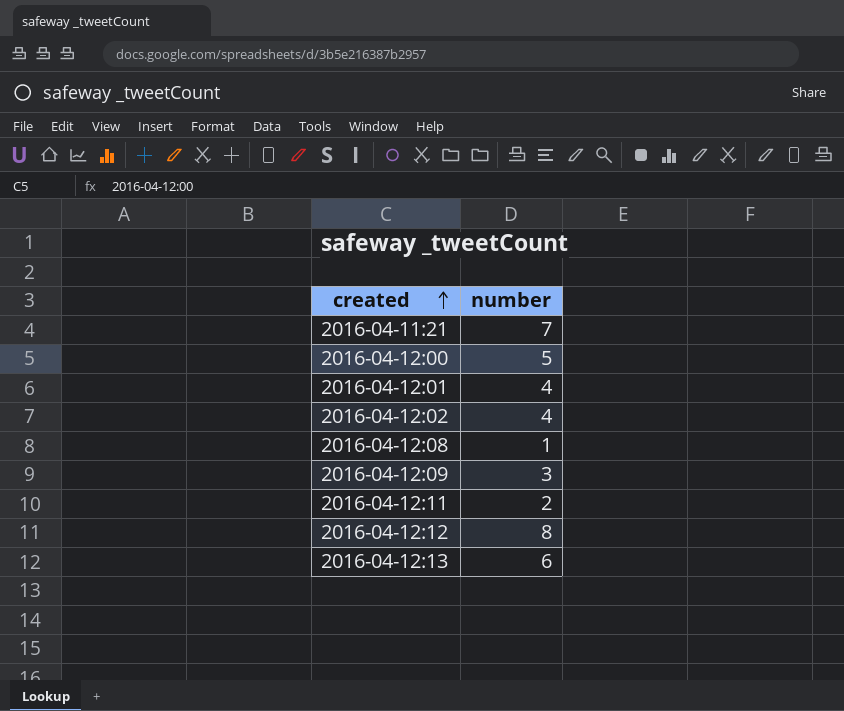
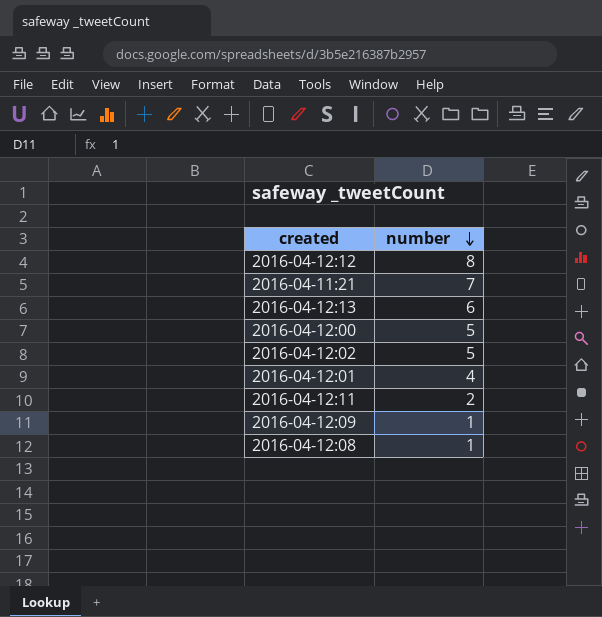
row order: created ascending -> number descending
2016-04-12:02 | number: 4 -> 5
2016-04-12:09 | number: 3 -> 1

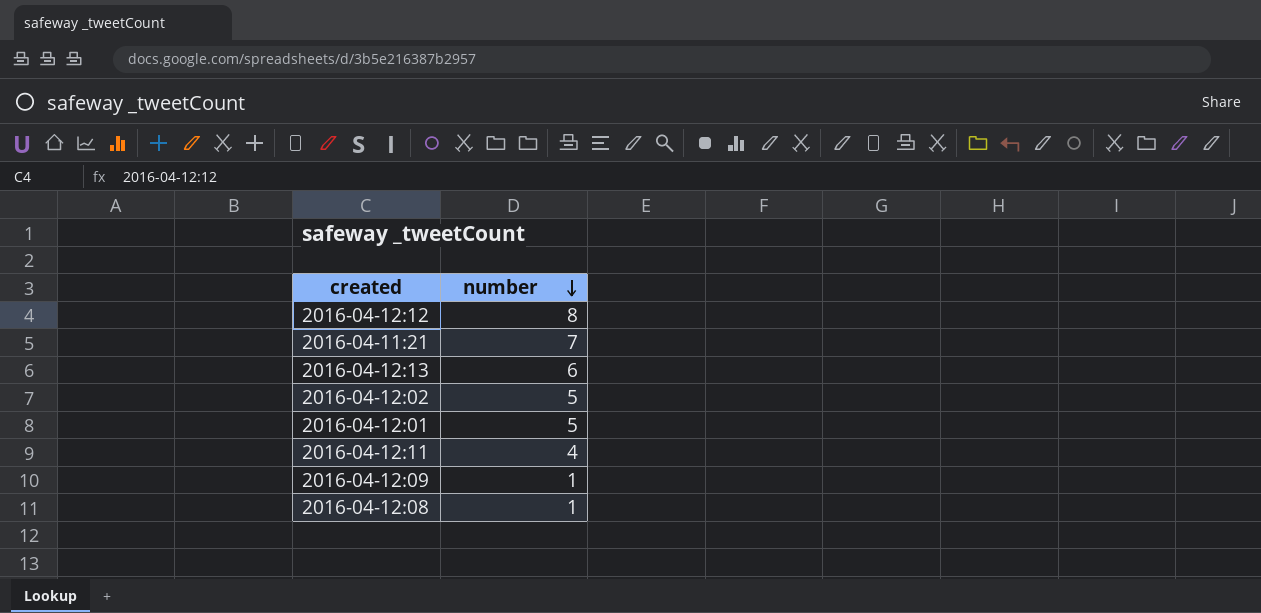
row 2016-04-12:00: 5 -> none
2016-04-12:01 | number: 4 -> 5
2016-04-12:11 | number: 2 -> 4

